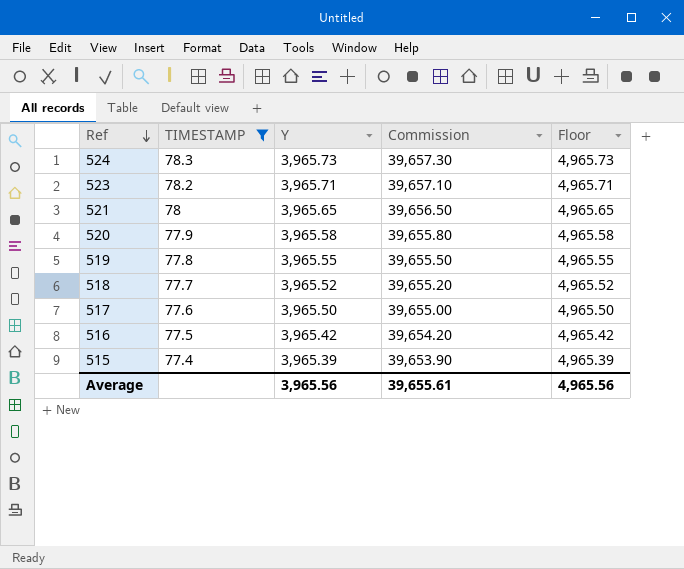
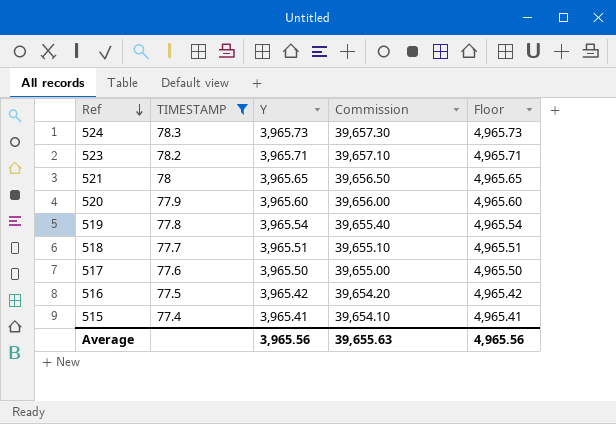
520 | Y: 3,965.58 -> 3,965.60
520 | Commission: 39,655.80 -> 39,656.00
520 | Floor: 4,965.58 -> 4,965.60
519 | Y: 3,965.55 -> 3,965.54
519 | Commission: 39,655.50 -> 39,655.40
519 | Floor: 4,965.55 -> 4,965.54
518 | Y: 3,965.52 -> 3,965.51
518 | Commission: 39,655.20 -> 39,655.10
518 | Floor: 4,965.52 -> 4,965.51
515 | Y: 3,965.39 -> 3,965.41
515 | Commission: 39,653.90 -> 39,654.10
515 | Floor: 4,965.39 -> 4,965.41
Average | Commission: 39,655.61 -> 39,655.63

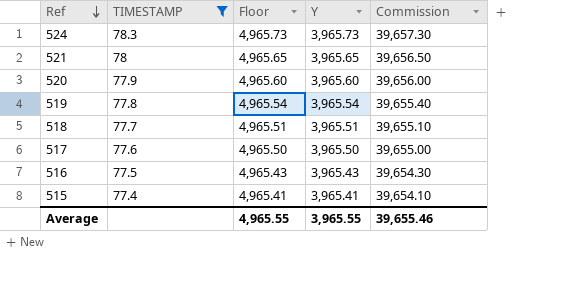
column Floor | position: 5 -> 3
row 523: 78.2 | 3,965.71 | 39,657.10 | 4,965.71 -> none
516 | Floor: 4,965.42 -> 4,965.43
516 | Y: 3,965.42 -> 3,965.43
516 | Commission: 39,654.20 -> 39,654.30
Average | Floor: 4,965.56 -> 4,965.55
Average | Y: 3,965.56 -> 3,965.55
Average | Commission: 39,655.63 -> 39,655.46

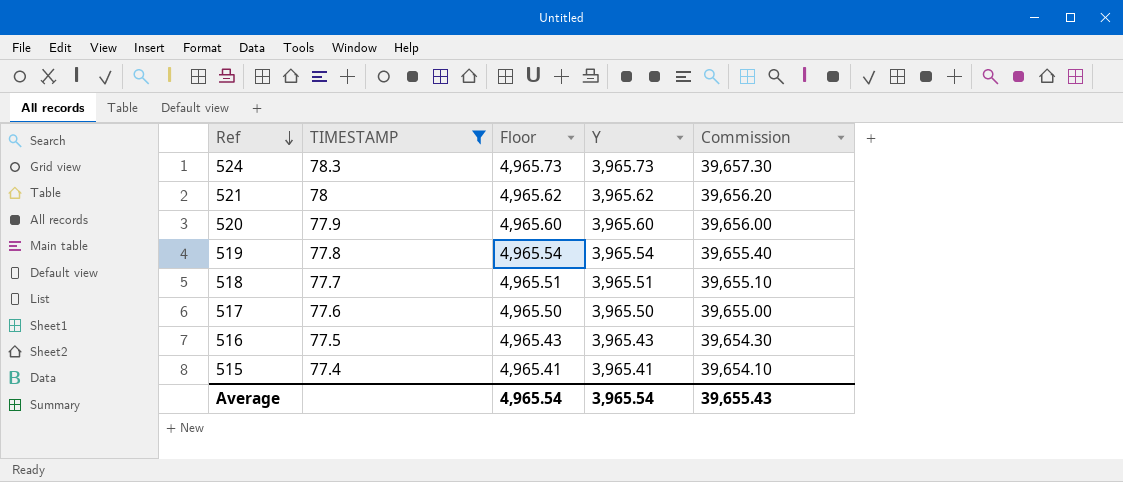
521 | Floor: 4,965.65 -> 4,965.62
521 | Y: 3,965.65 -> 3,965.62
521 | Commission: 39,656.50 -> 39,656.20
Average | Floor: 4,965.55 -> 4,965.54
Average | Y: 3,965.55 -> 3,965.54
Average | Commission: 39,655.46 -> 39,655.43

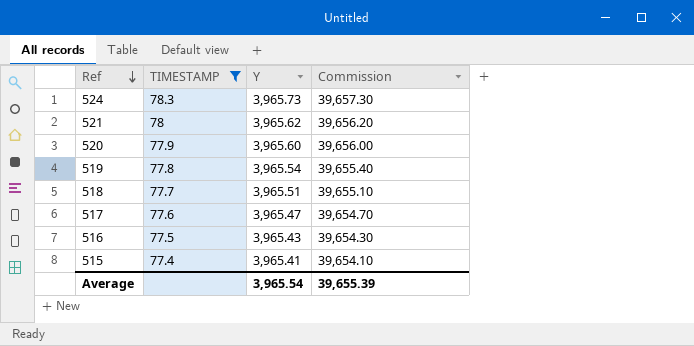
column Floor | formula: [Y] + 1000 -> none
517 | Y: 3,965.50 -> 3,965.47
517 | Commission: 39,655.00 -> 39,654.70
Average | Commission: 39,655.43 -> 39,655.39

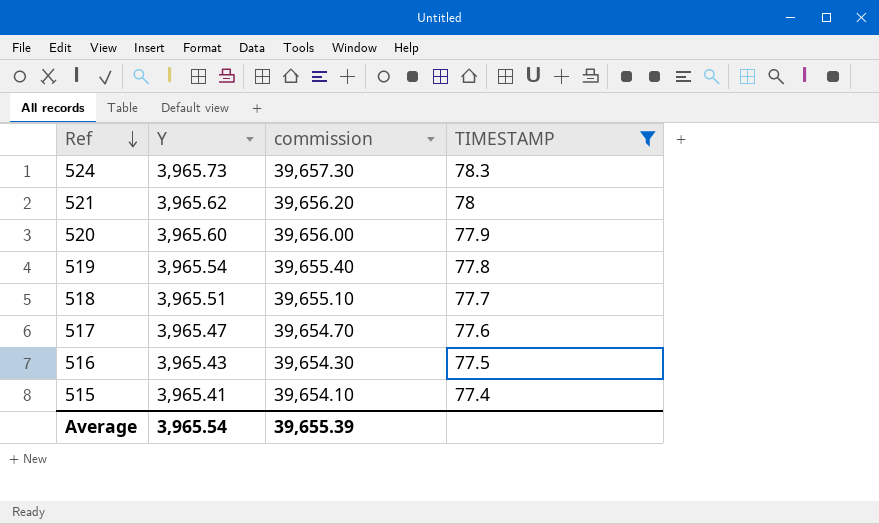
column name: Commission -> commission
column TIMESTAMP | position: 2 -> 4

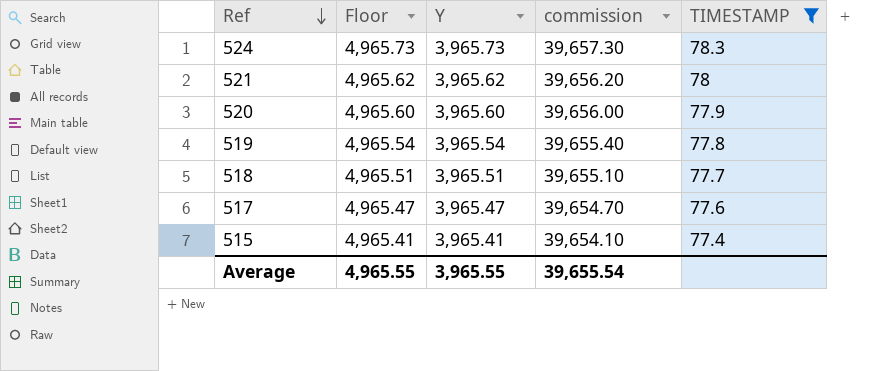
column Floor | formula: none -> [Y] + 1000
row 516: 3,965.43 | 39,654.30 | 77.5 -> none
Average | Y: 3,965.54 -> 3,965.55
Average | commission: 39,655.39 -> 39,655.54

